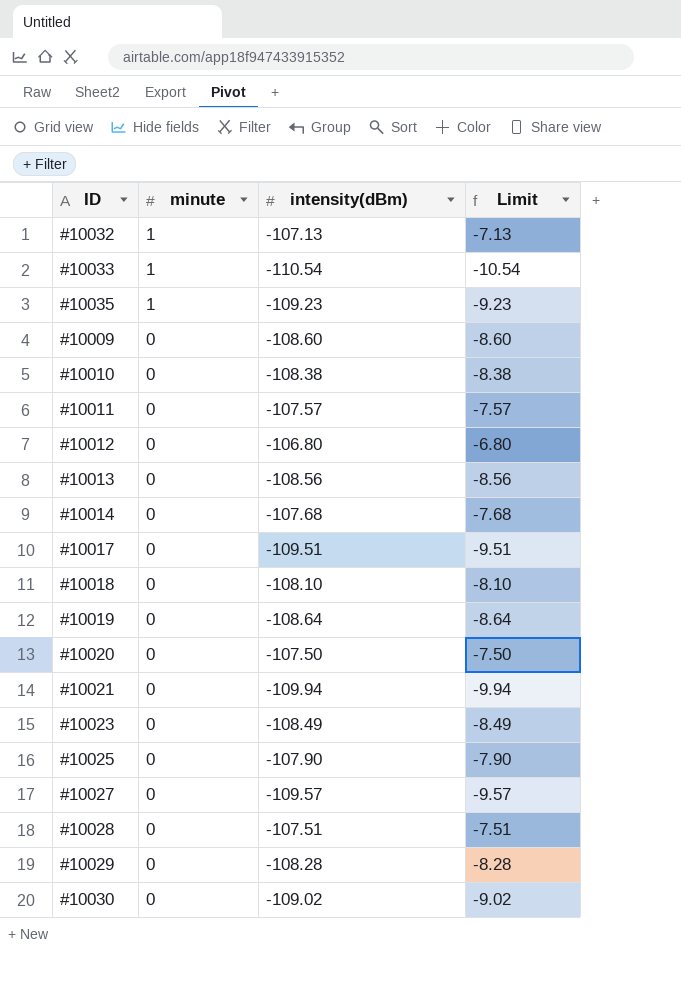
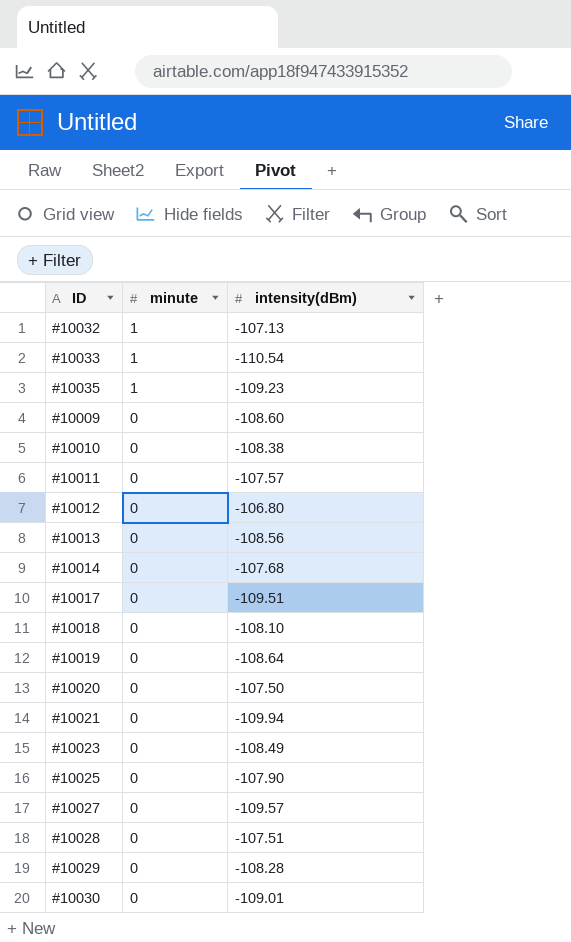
column Limit | formula: [intensity(dBm)] + 100 -> none
#10030 | intensity(dBm): -109.02 -> -109.01

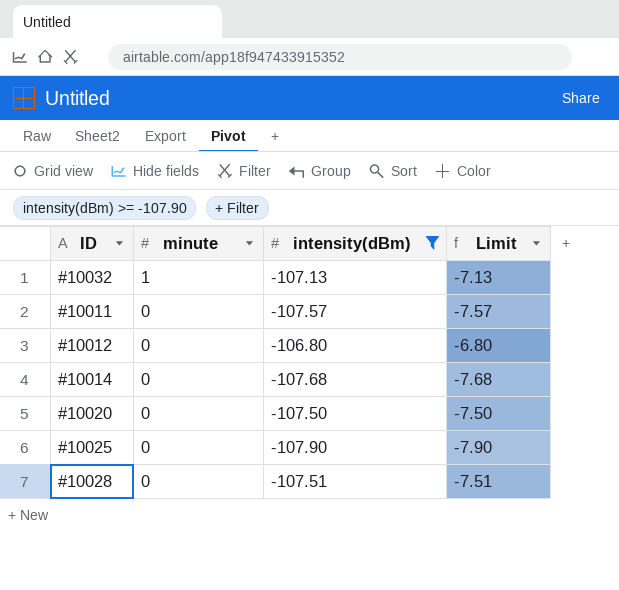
filter: none -> intensity(dBm) >= -107.90
column Limit | formula: none -> [intensity(dBm)] + 100

